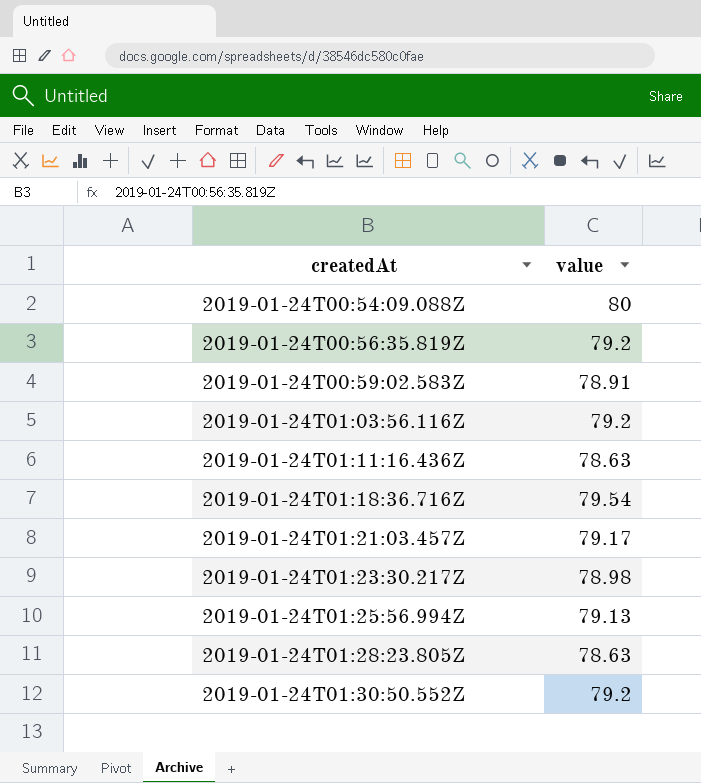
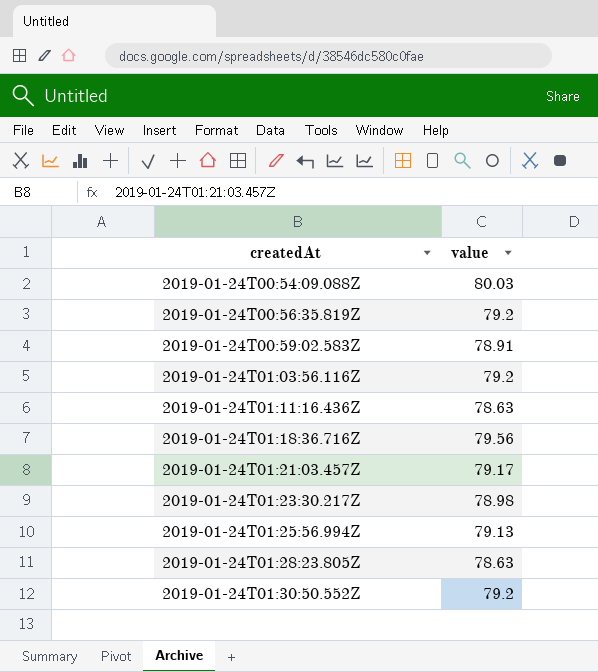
2019-01-24T00:54:09.088Z | value: 80 -> 80.03
2019-01-24T01:18:36.716Z | value: 79.54 -> 79.56

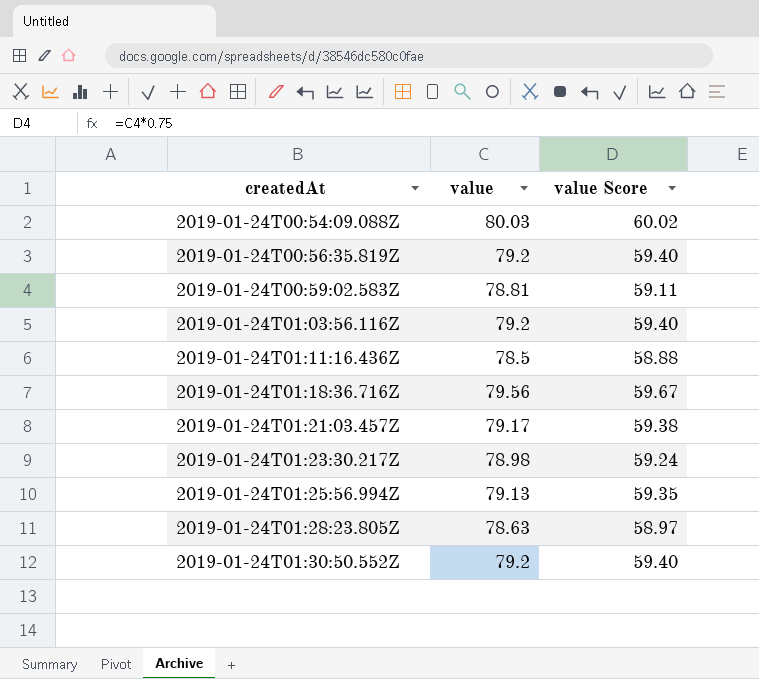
column value Score | formula: none -> [value] * 0.75
2019-01-24T00:59:02.583Z | value: 78.91 -> 78.81
2019-01-24T01:11:16.436Z | value: 78.63 -> 78.5

